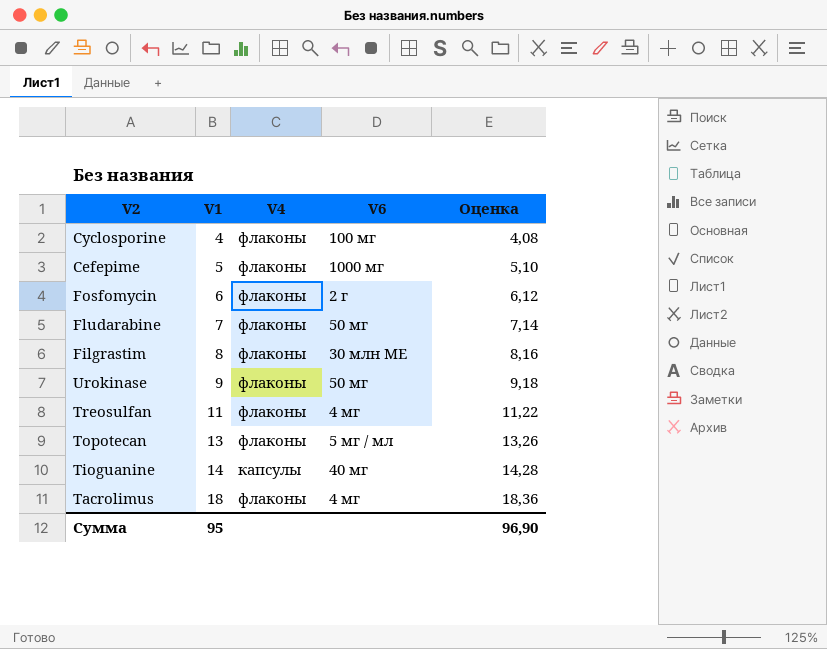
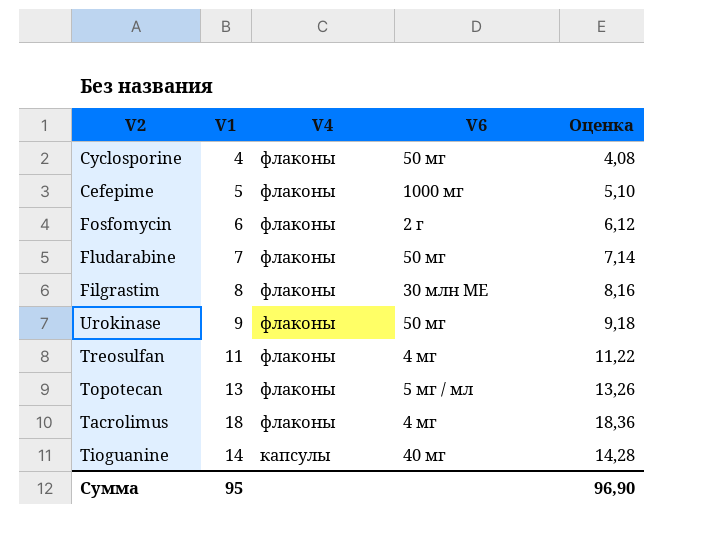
row order: V1 ascending -> V4 descending
Cyclosporine | V6: 100 мг -> 50 мг

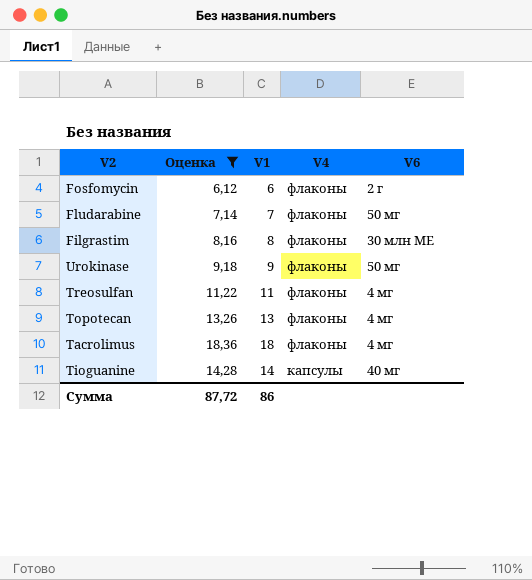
filter: none -> Оценка >= 6,12
column Оценка | position: 5 -> 2
Topotecan | V6: 5 мг / мл -> 4 мг
Сумма | Оценка: 96,90 -> 87,72
Сумма | V1: 95 -> 86

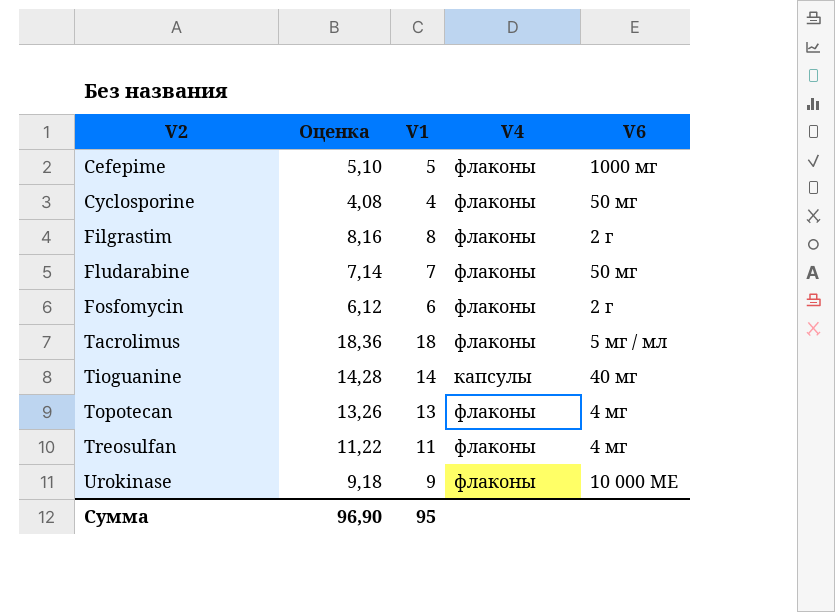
filter: Оценка >= 6,12 -> none
row order: V4 descending -> V2 ascending
Filgrastim | V6: 30 млн МЕ -> 2 г
Tacrolimus | V6: 4 мг -> 5 мг / мл
Urokinase | V6: 50 мг -> 10 000 МЕ
Сумма | Оценка: 87,72 -> 96,90
Сумма | V1: 86 -> 95

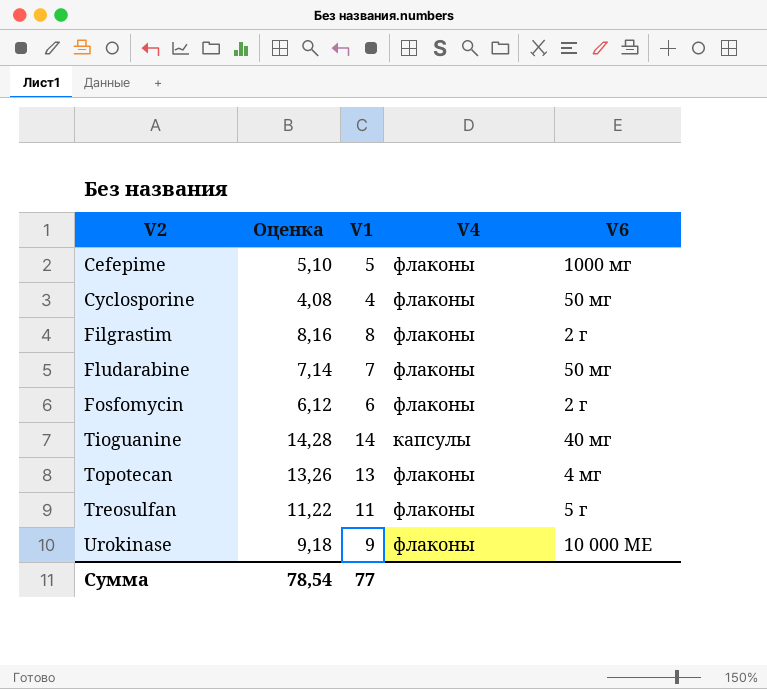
row Tacrolimus: 18,36 | 18 | флаконы | 5 мг / мл -> none
Treosulfan | V6: 4 мг -> 5 г
Сумма | Оценка: 96,90 -> 78,54
Сумма | V1: 95 -> 77

